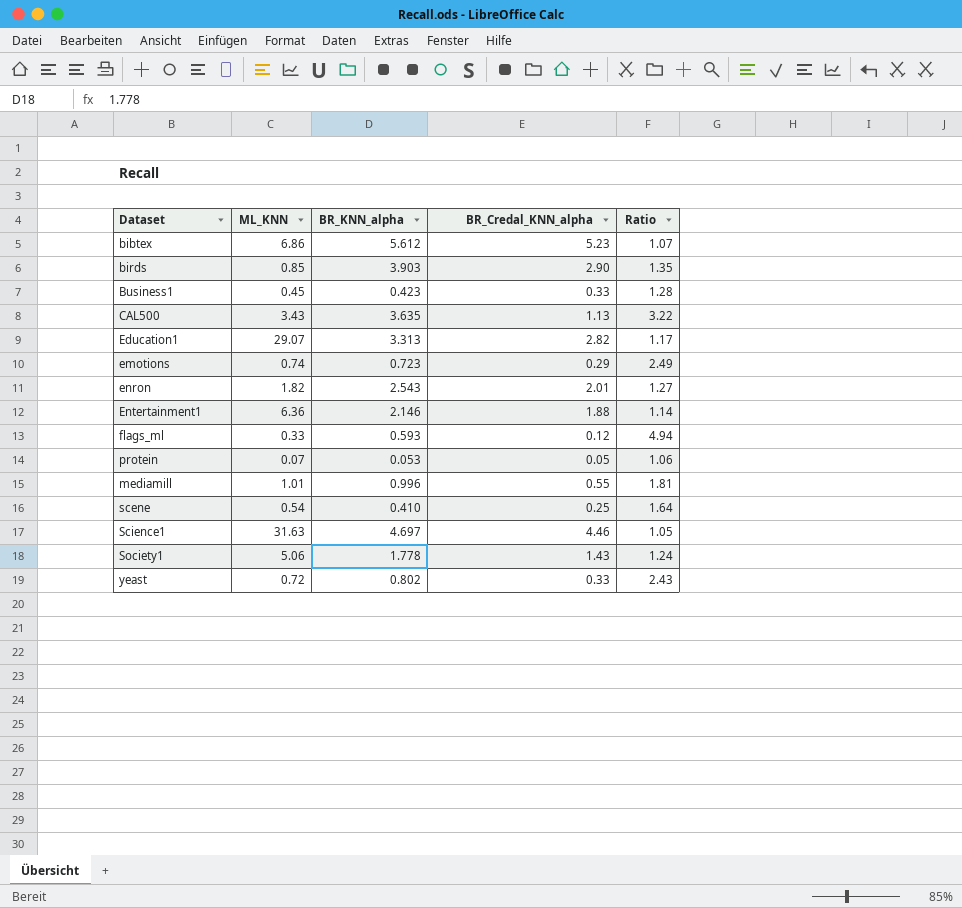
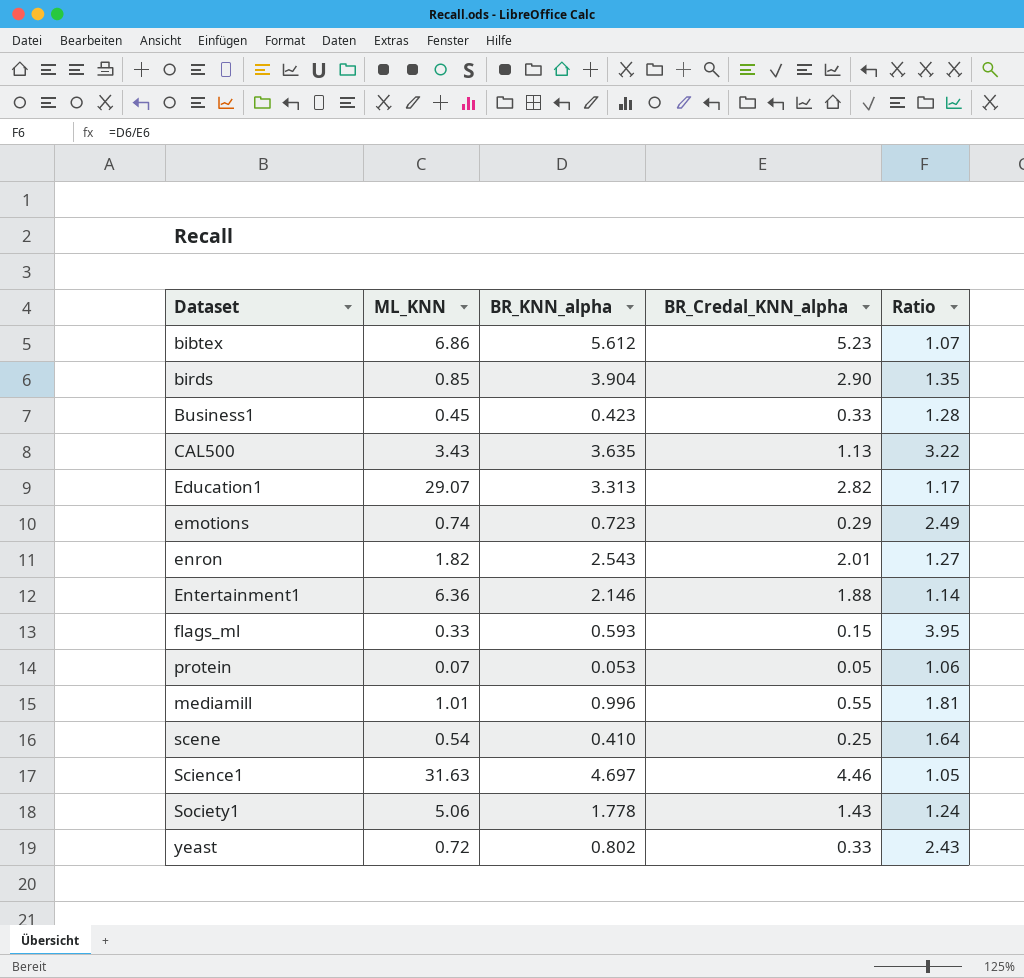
birds | BR_KNN_alpha: 3.903 -> 3.904
flags_ml | BR_Credal_KNN_alpha: 0.12 -> 0.15
flags_ml | Ratio: 4.94 -> 3.95

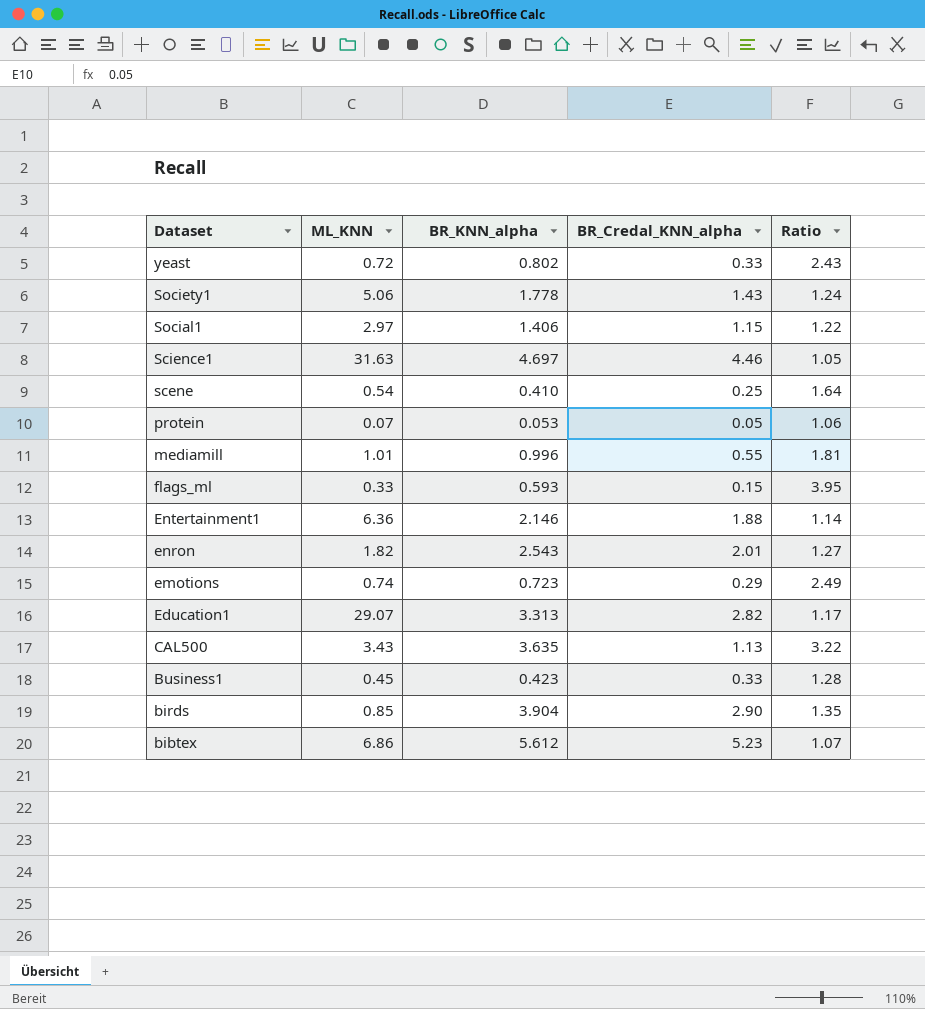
row order: none -> Dataset descending
row Social1: none -> 2.97 | 1.406 | 1.15 | 1.22

